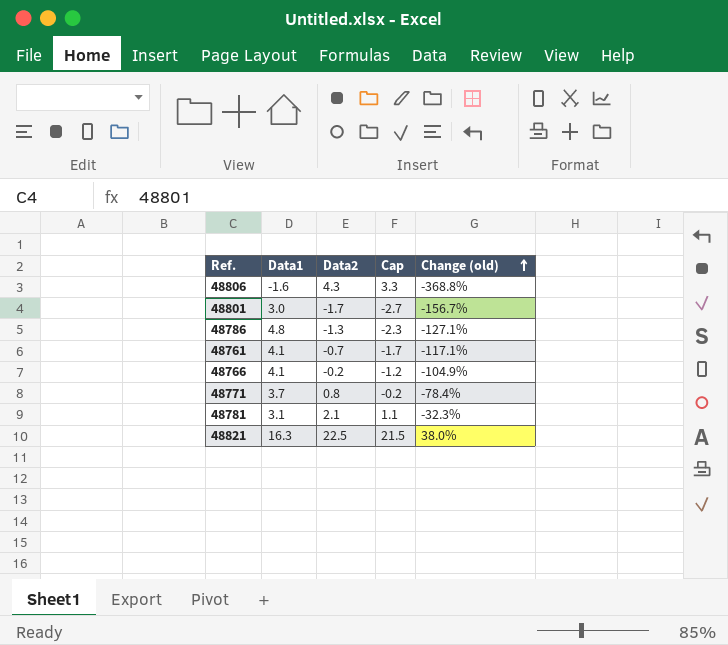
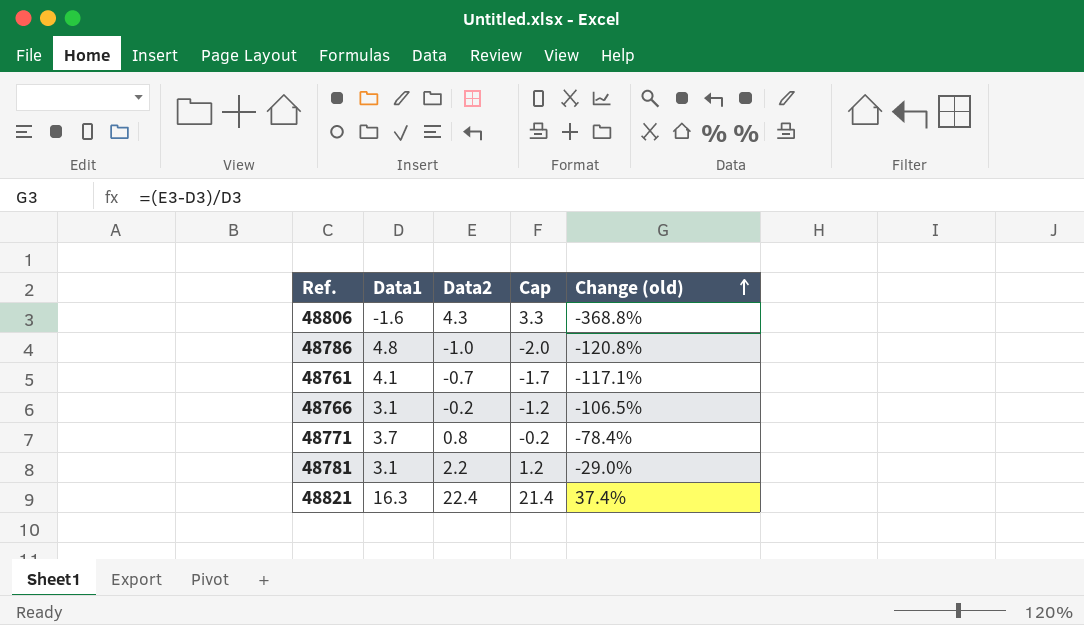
row 48801: 3.0 | -1.7 | -2.7 | -156.7% -> none
48786 | Data2: -1.3 -> -1.0
48786 | Cap: -2.3 -> -2.0
48786 | Change (old): -127.1% -> -120.8%
48766 | Data1: 4.1 -> 3.1
48766 | Change (old): -104.9% -> -106.5%
48781 | Data2: 2.1 -> 2.2
48781 | Cap: 1.1 -> 1.2
48781 | Change (old): -32.3% -> -29.0%
48821 | Data2: 22.5 -> 22.4
48821 | Cap: 21.5 -> 21.4
48821 | Change (old): 38.0% -> 37.4%

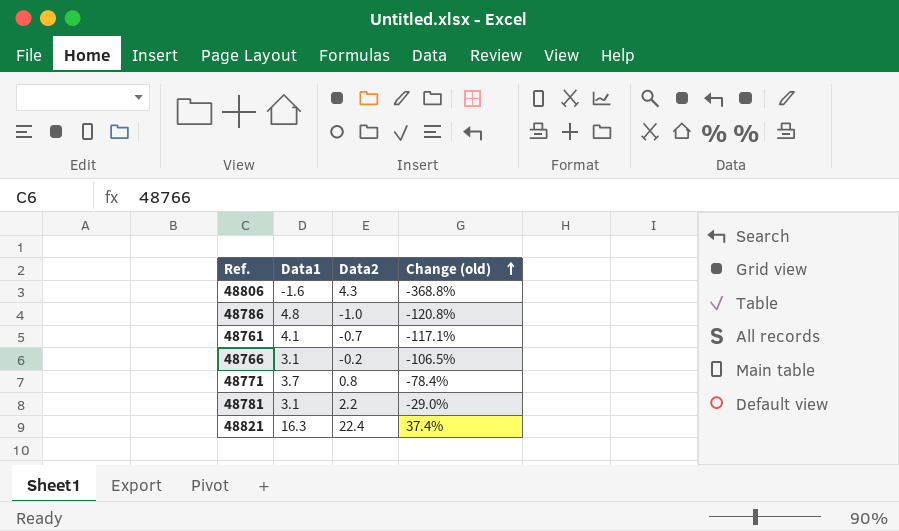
column Cap | formula: [Data2] - 1 -> none

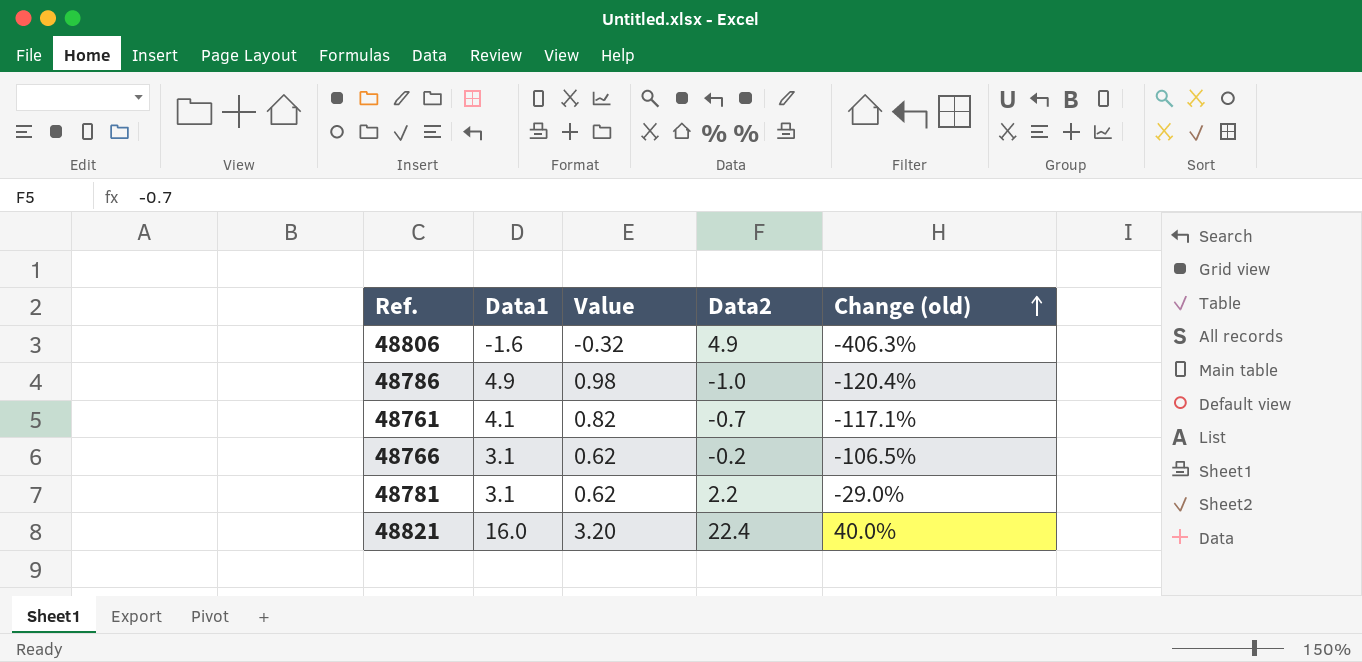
column Value | formula: none -> [Data1] * 0.2
row 48771: 3.7 | 0.8 | -78.4% -> none
48806 | Data2: 4.3 -> 4.9
48806 | Change (old): -368.8% -> -406.3%
48786 | Data1: 4.8 -> 4.9
48786 | Change (old): -120.8% -> -120.4%
48821 | Data1: 16.3 -> 16.0
48821 | Change (old): 37.4% -> 40.0%

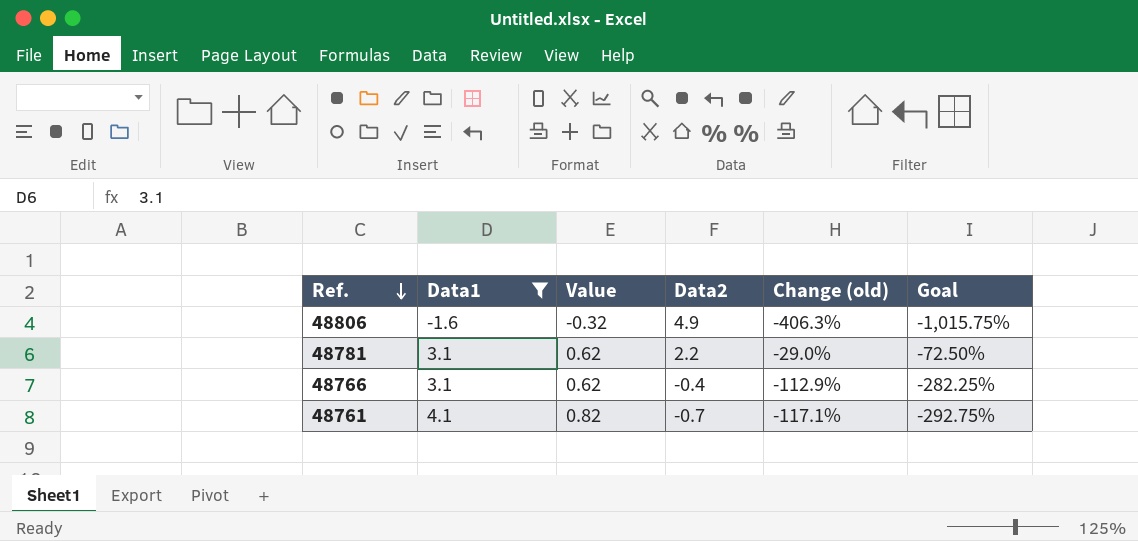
filter: none -> Data1 <= 4.1
row order: Change (old) ascending -> Ref. descending
column Goal | formula: none -> [Change (old)] * 2.5
48766 | Data2: -0.2 -> -0.4
48766 | Change (old): -106.5% -> -112.9%

